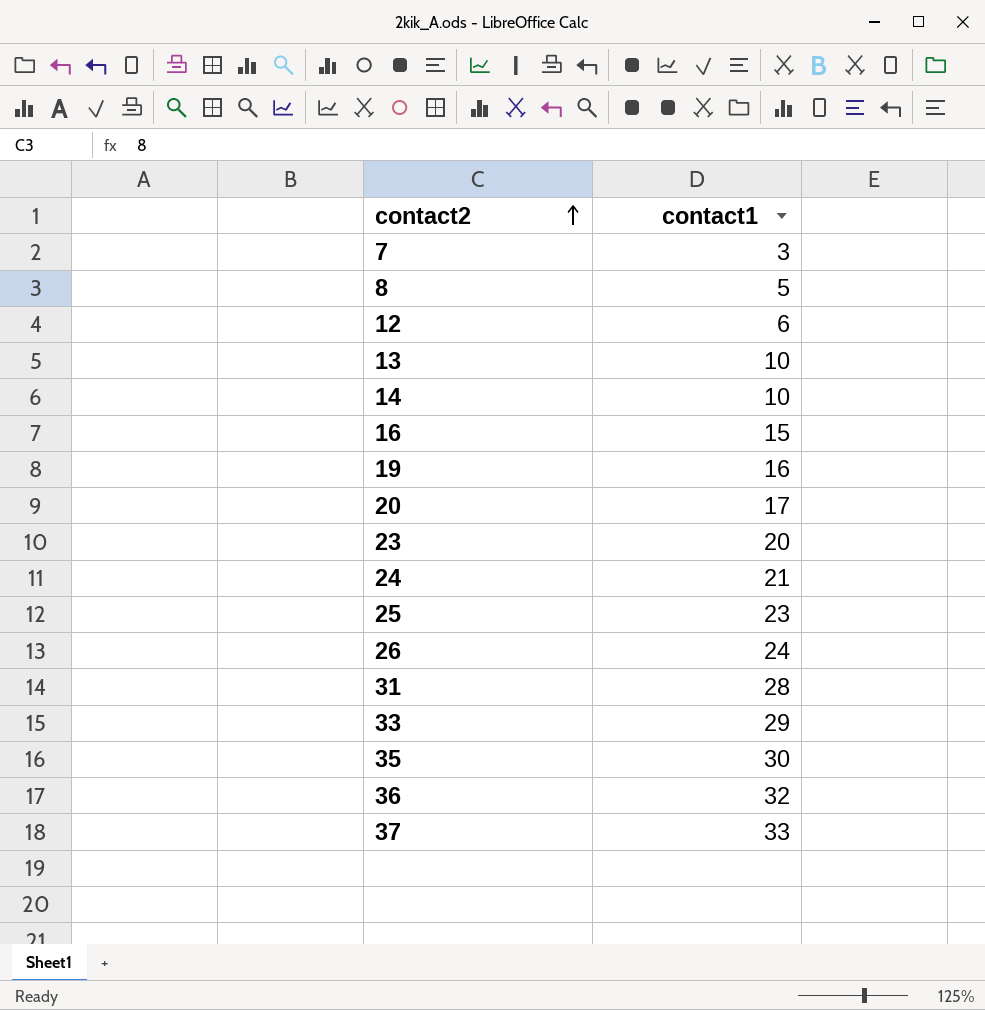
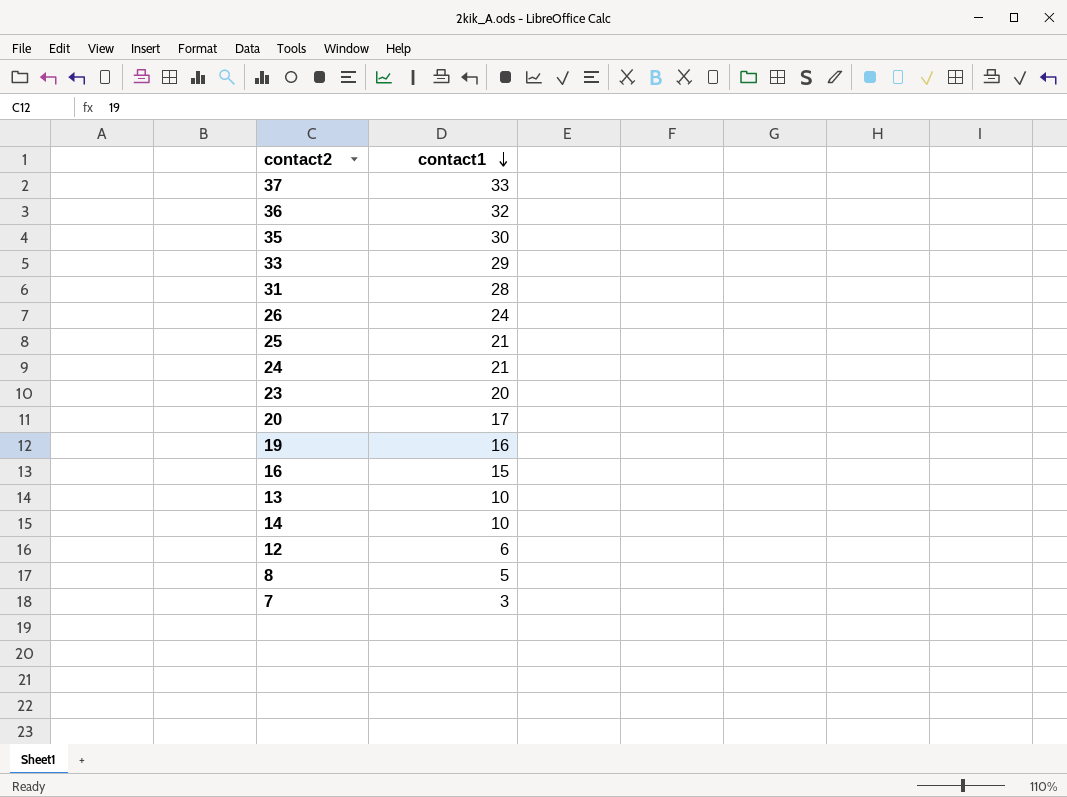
row order: contact2 ascending -> contact1 descending
25 | contact1: 23 -> 21

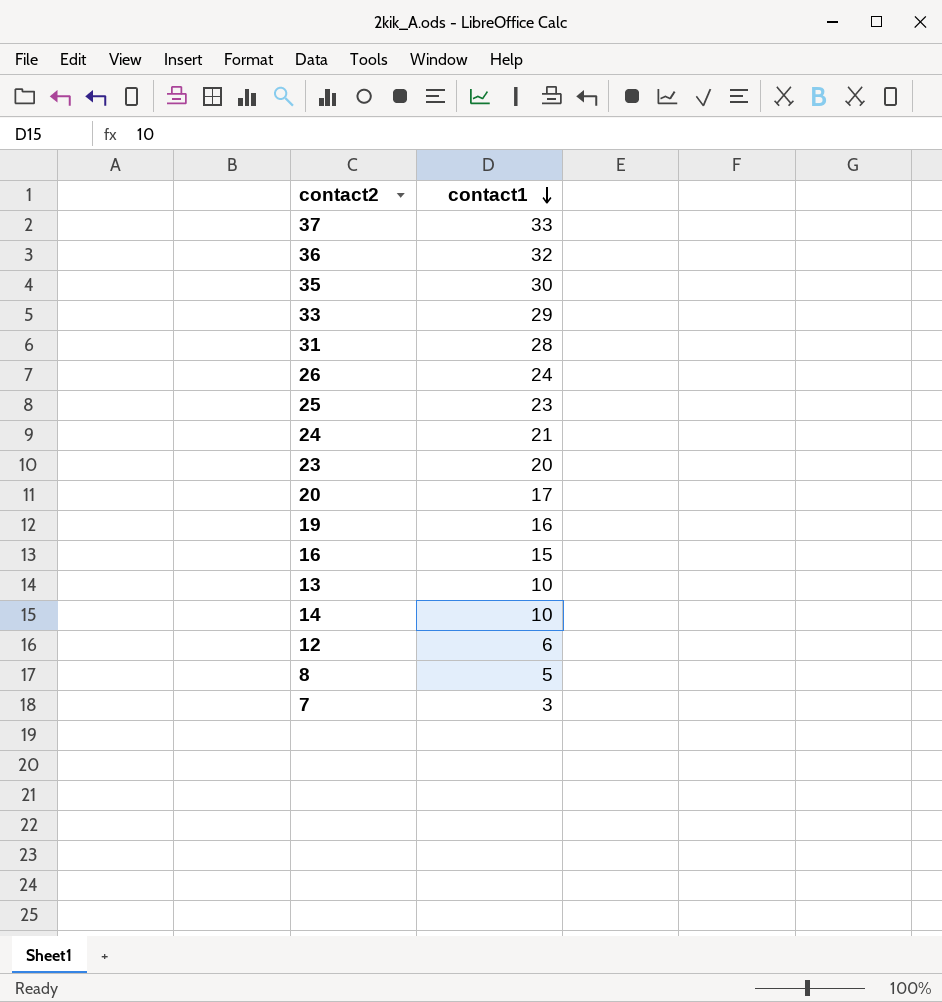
25 | contact1: 21 -> 23

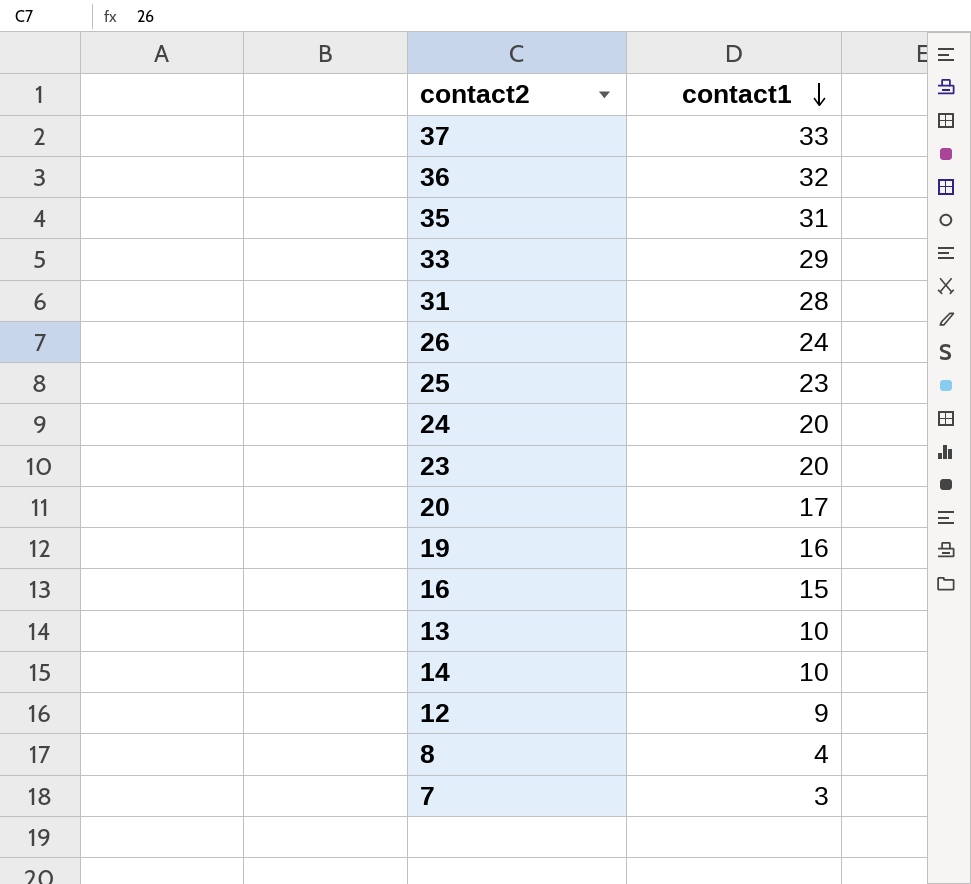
35 | contact1: 30 -> 31
24 | contact1: 21 -> 20
12 | contact1: 6 -> 9
8 | contact1: 5 -> 4

